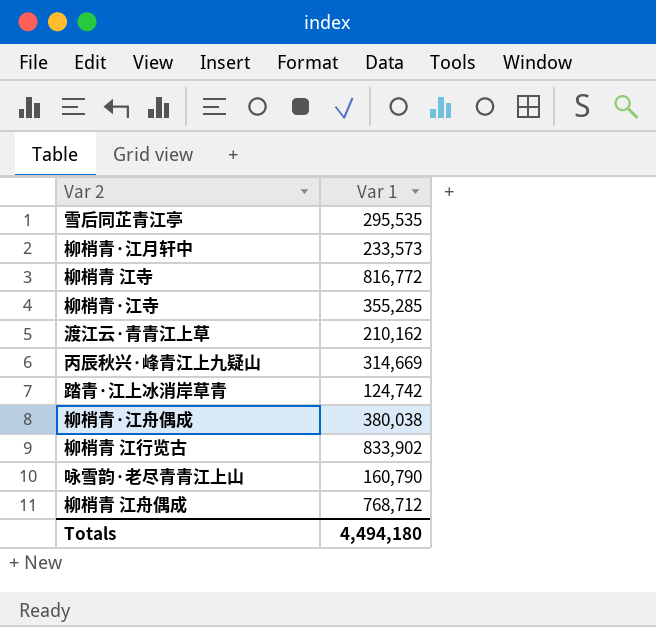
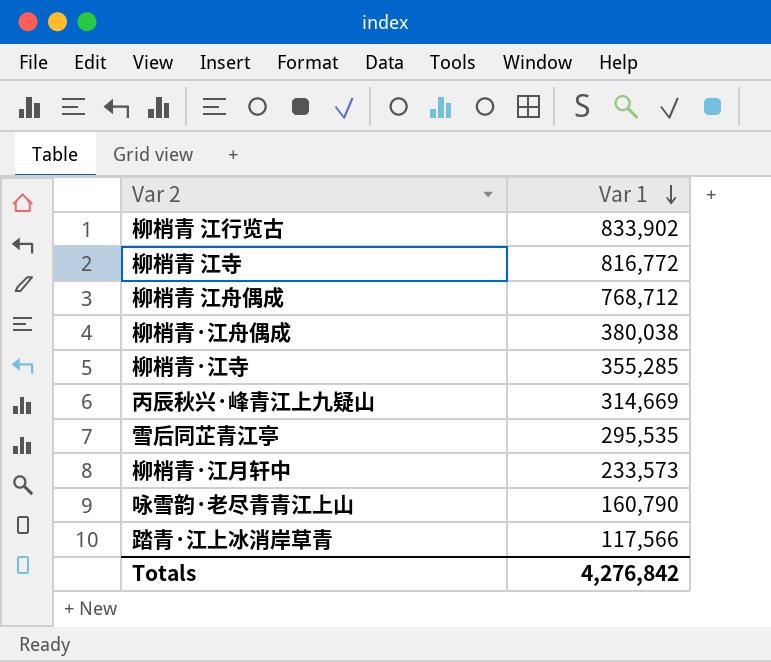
row order: none -> Var 1 descending
row 渡江云·青青江上草: 210,162 -> none
踏青·江上冰消岸草青 | Var 1: 124,742 -> 117,566
Totals | Var 1: 4,494,180 -> 4,276,842

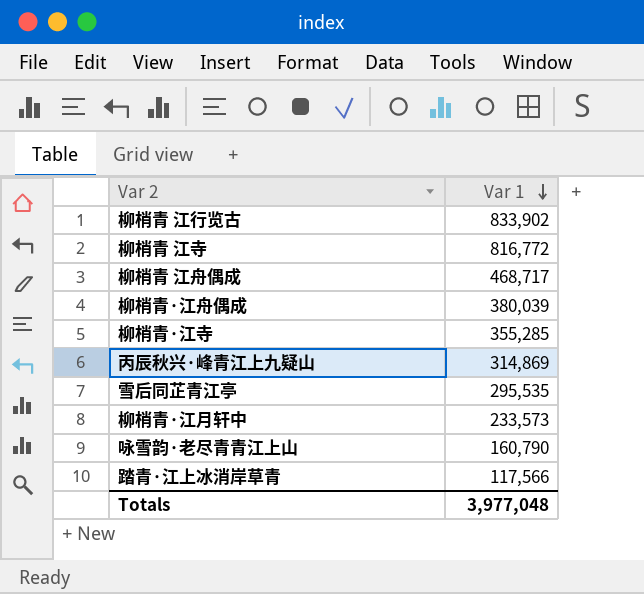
柳梢青 江舟偶成 | Var 1: 768,712 -> 468,717
柳梢青·江舟偶成 | Var 1: 380,038 -> 380,039
丙辰秋兴·峰青江上九疑山 | Var 1: 314,669 -> 314,869
Totals | Var 1: 4,276,842 -> 3,977,048

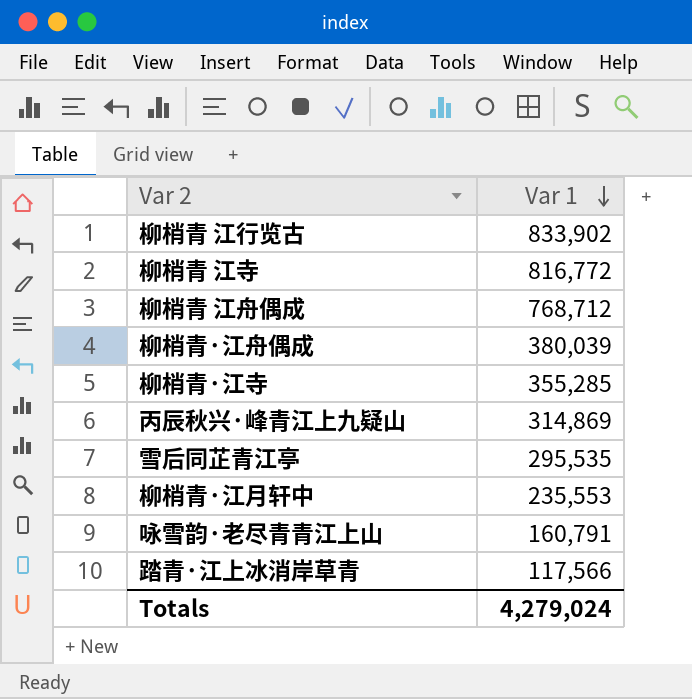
柳梢青 江舟偶成 | Var 1: 468,717 -> 768,712
柳梢青·江月轩中 | Var 1: 233,573 -> 235,553
咏雪韵·老尽青青江上山 | Var 1: 160,790 -> 160,791
Totals | Var 1: 3,977,048 -> 4,279,024

